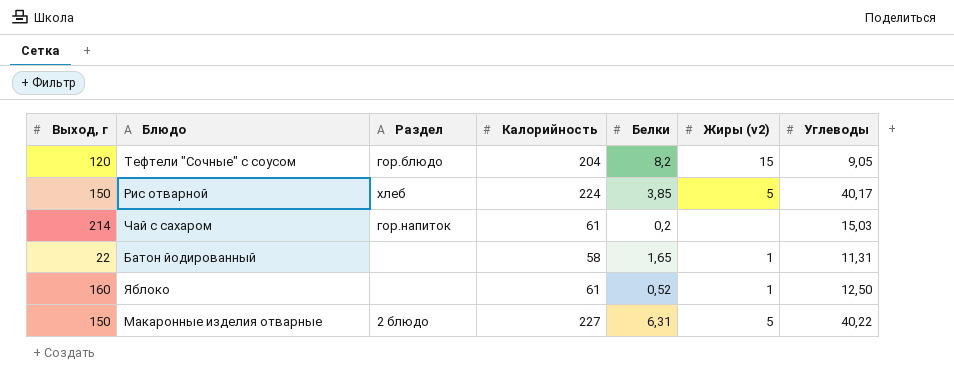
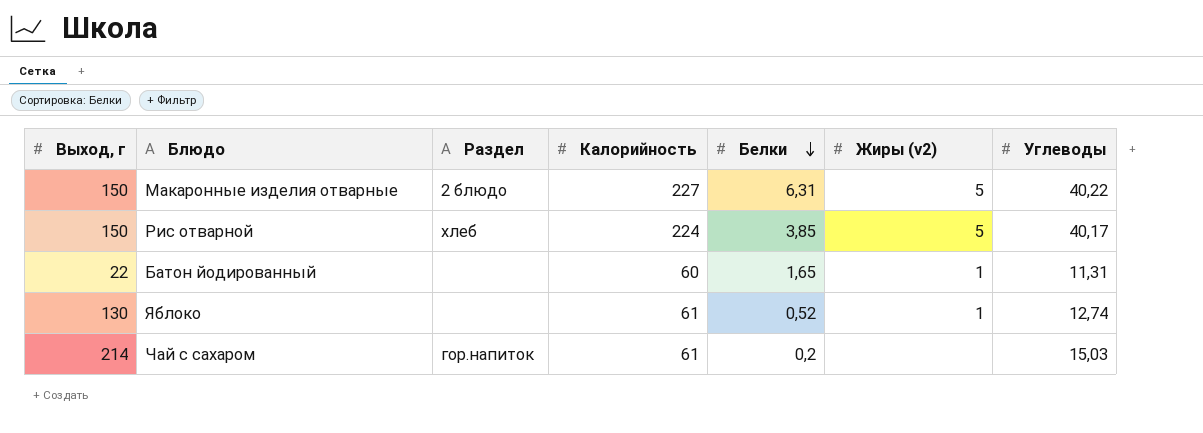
row order: none -> Белки descending
row Тефтели "Сочные" с соусом: 120 | гор.блюдо | 204 | 8,2 | 15 | 9,05 -> none
Батон йодированный | Калорийность: 58 -> 60
Яблоко | Выход, г: 160 -> 130
Яблоко | Углеводы: 12,50 -> 12,74

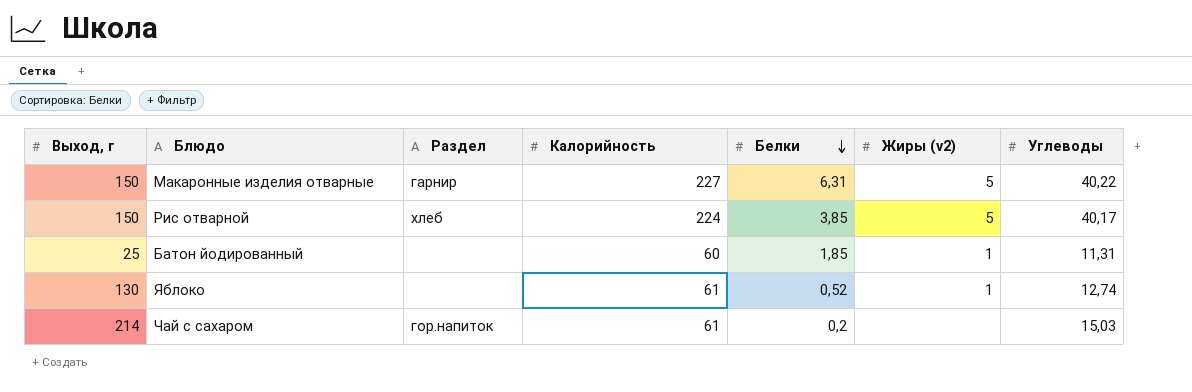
Макаронные изделия отварные | Раздел: 2 блюдо -> гарнир
Батон йодированный | Выход, г: 22 -> 25
Батон йодированный | Белки: 1,65 -> 1,85

